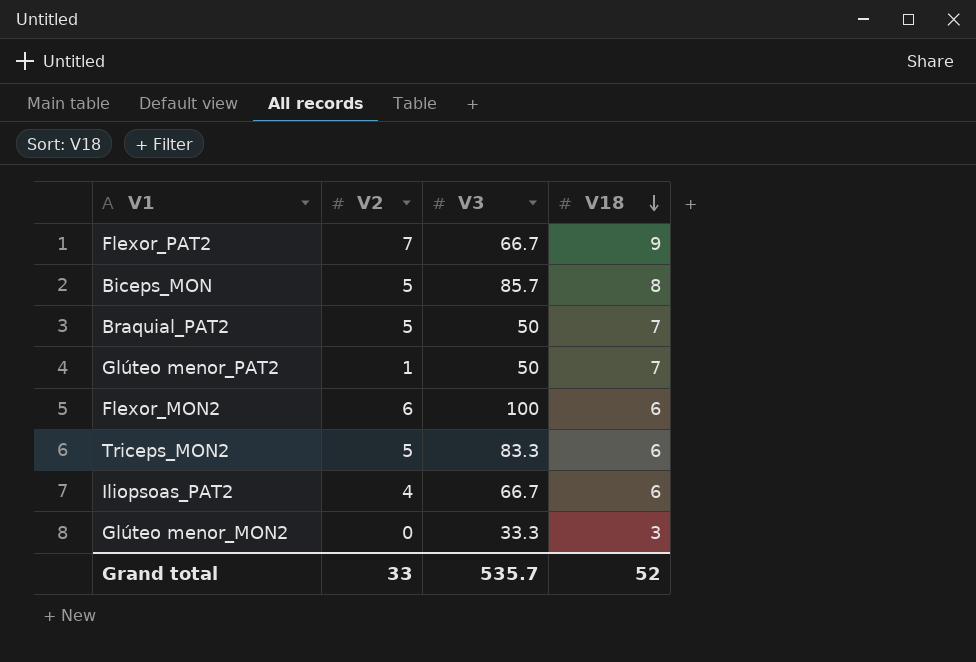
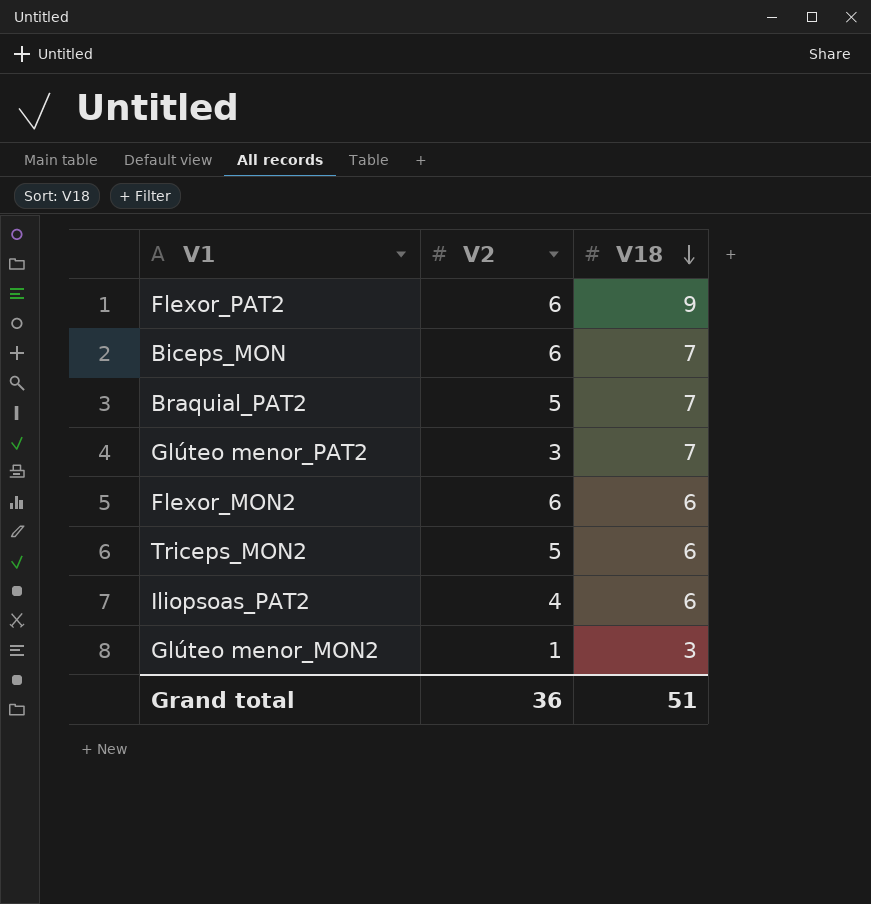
column V3 | position: 3 -> none
Flexor_PAT2 | V2: 7 -> 6
Biceps_MON | V2: 5 -> 6
Biceps_MON | V18: 8 -> 7
Glúteo menor_PAT2 | V2: 1 -> 3
Glúteo menor_MON2 | V2: 0 -> 1
Grand total | V2: 33 -> 36
Grand total | V18: 52 -> 51

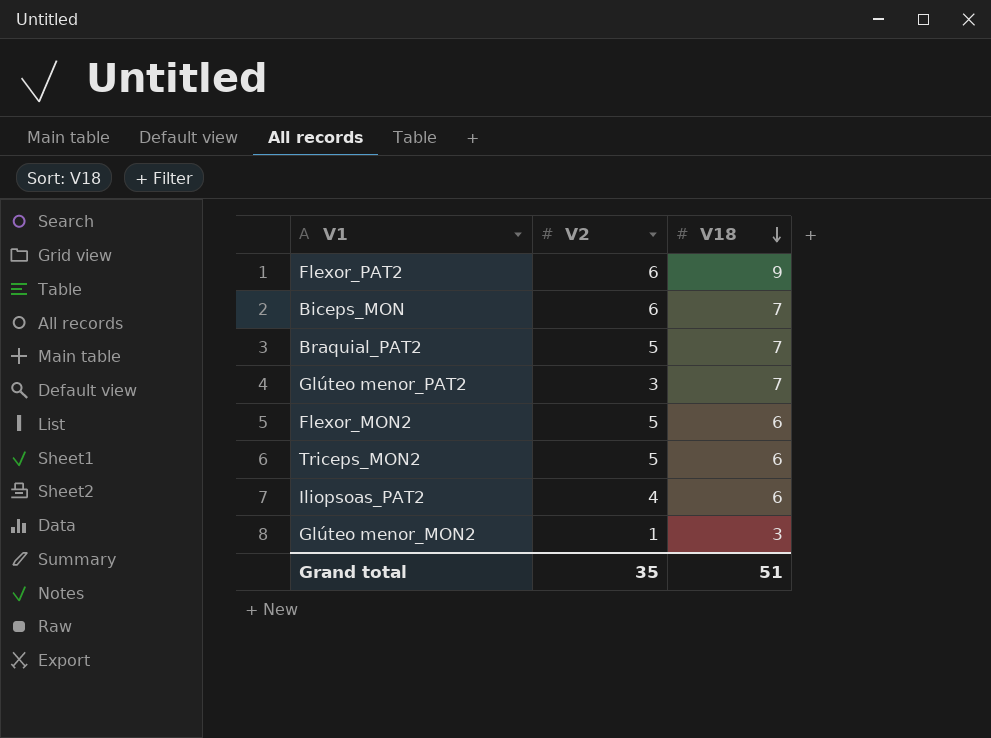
Flexor_MON2 | V2: 6 -> 5
Grand total | V2: 36 -> 35

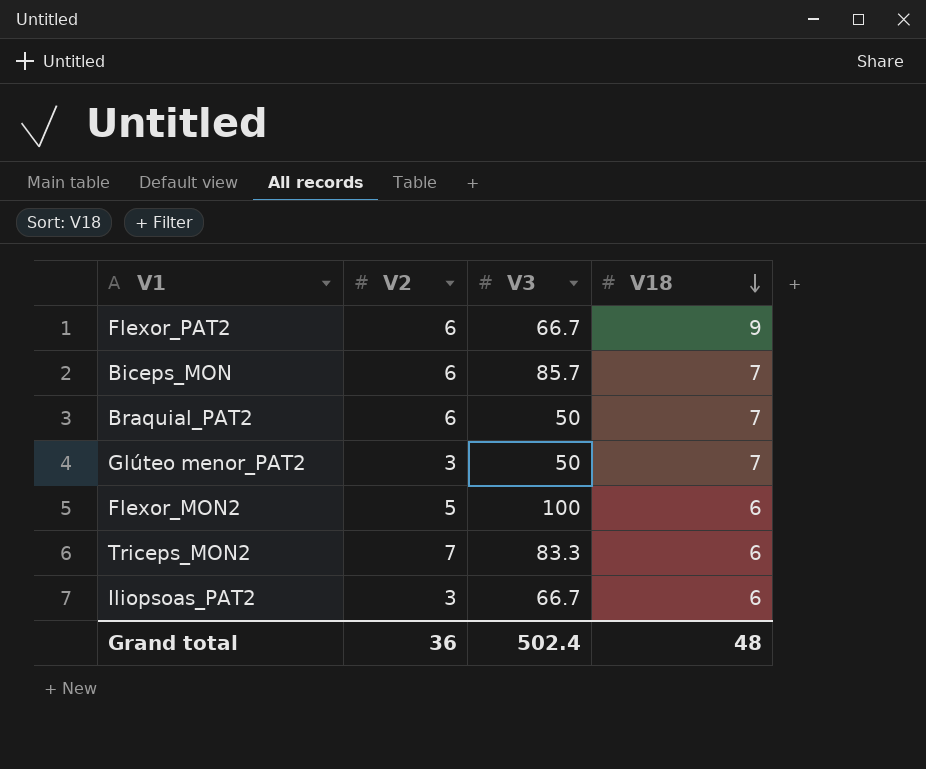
column V3 | position: none -> 3
row Glúteo menor_MON2: 1 | 3 -> none
Braquial_PAT2 | V2: 5 -> 6
Triceps_MON2 | V2: 5 -> 7
Iliopsoas_PAT2 | V2: 4 -> 3
Grand total | V2: 35 -> 36
Grand total | V18: 51 -> 48

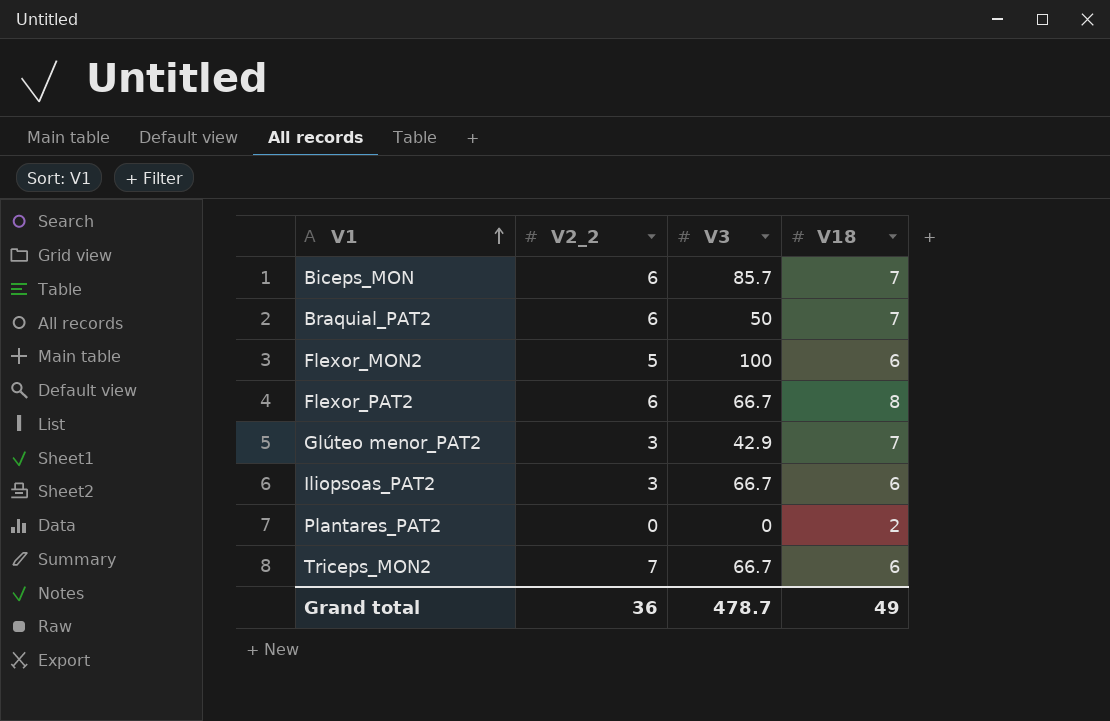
row order: V18 descending -> V1 ascending
column name: V2 -> V2_2
Flexor_PAT2 | V18: 9 -> 8
Glúteo menor_PAT2 | V3: 50 -> 42.9
row Plantares_PAT2: none -> 0 | 0 | 2
Triceps_MON2 | V3: 83.3 -> 66.7
Grand total | V3: 502.4 -> 478.7
Grand total | V18: 48 -> 49

